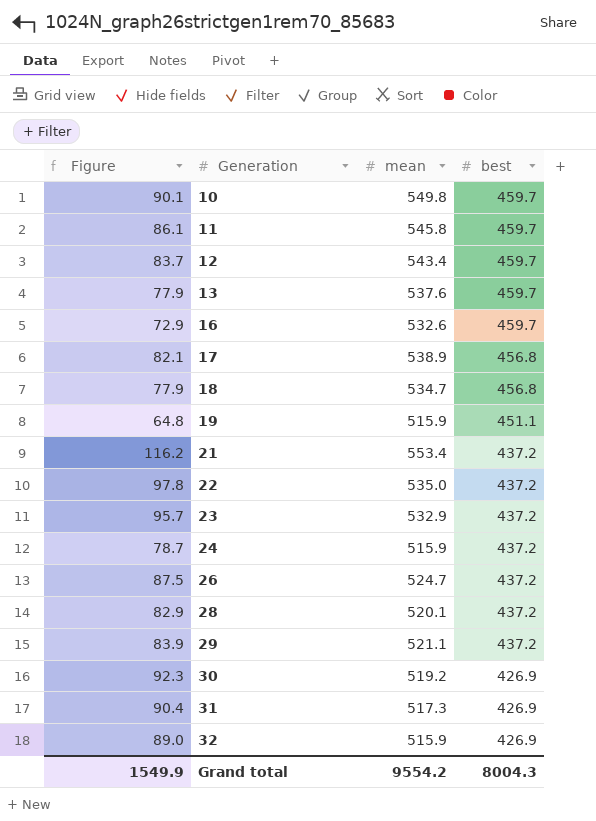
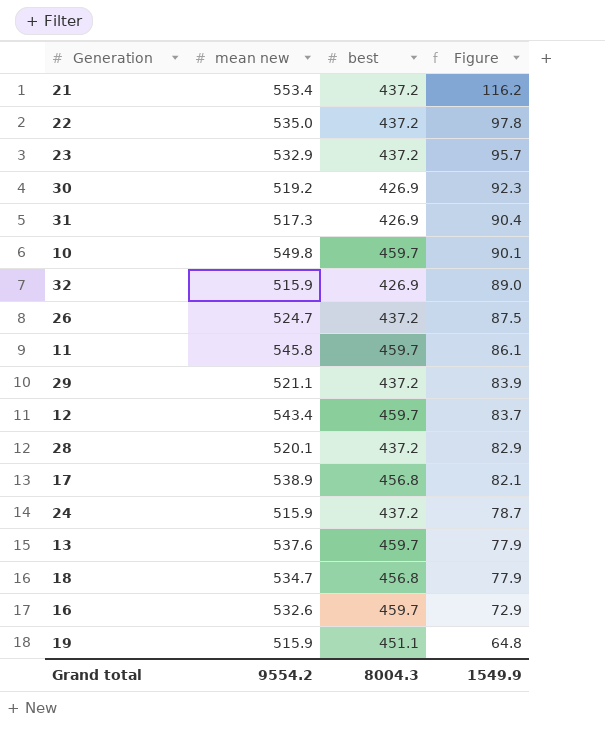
row order: Generation ascending -> Figure descending
column name: mean -> mean new
column Figure | position: 1 -> 4

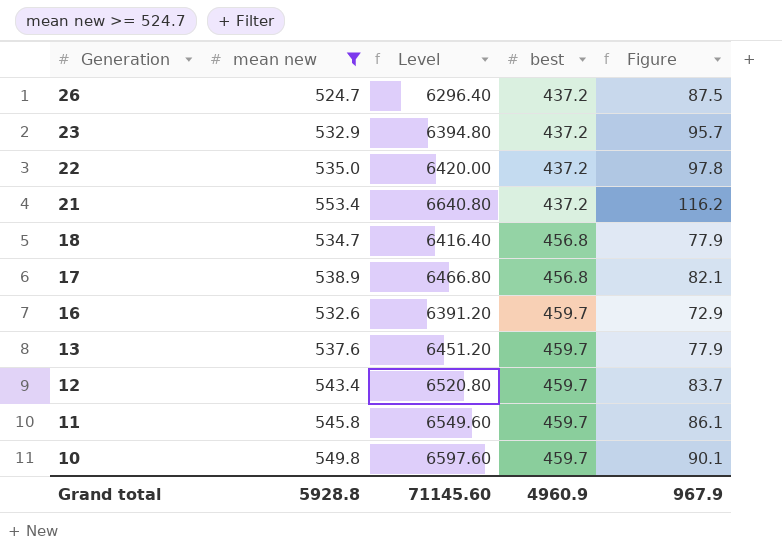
filter: none -> mean new >= 524.7
row order: Figure descending -> Generation descending
column Level | formula: none -> [mean new] * 12
Grand total | mean new: 9554.2 -> 5928.8
Grand total | best: 8004.3 -> 4960.9
Grand total | Figure: 1549.9 -> 967.9

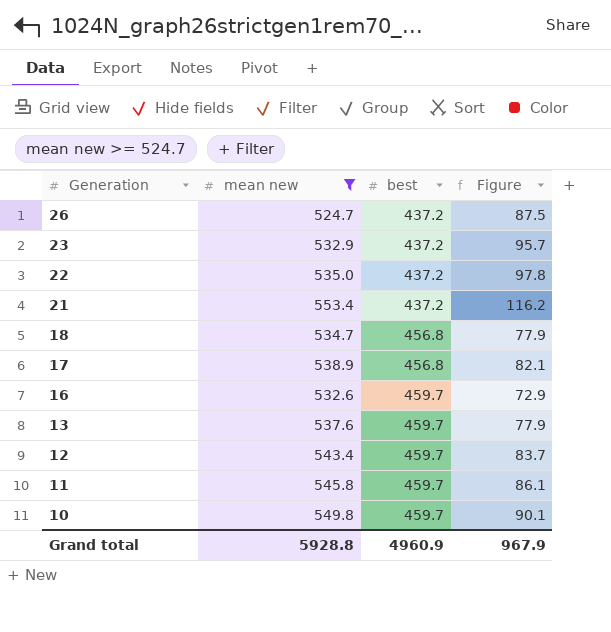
column Level | formula: [mean new] * 12 -> none

